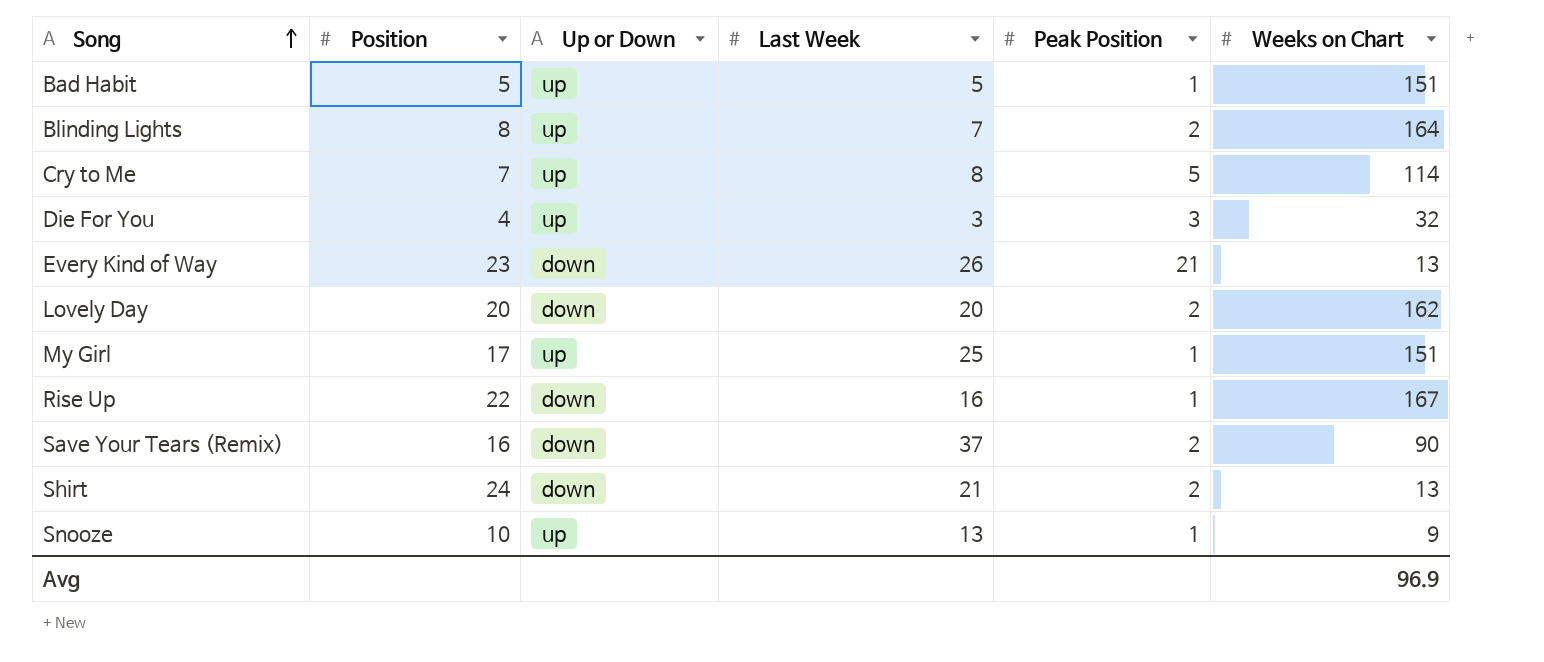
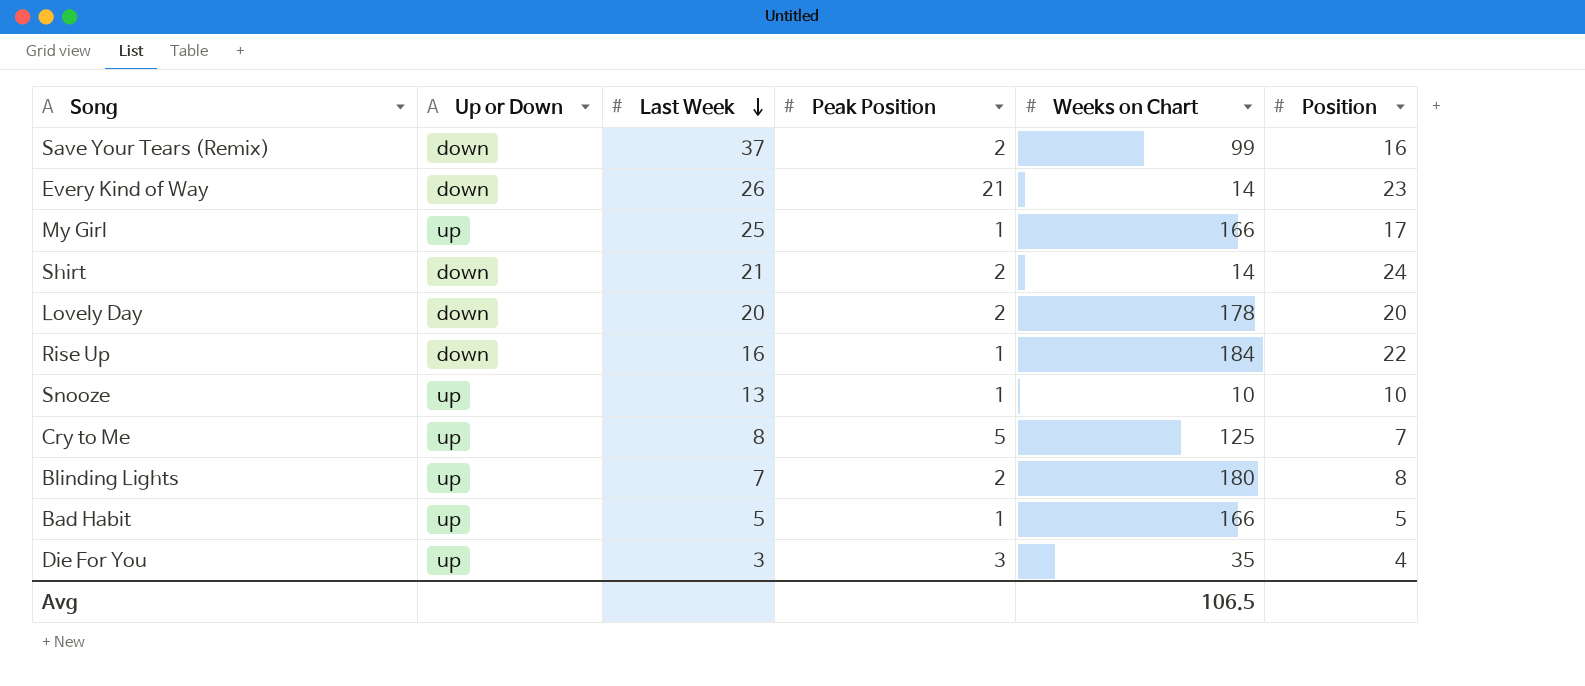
row order: Song ascending -> Last Week descending
column Position | position: 2 -> 6
Save Your Tears (Remix) | Weeks on Chart: 90 -> 99
Every Kind of Way | Weeks on Chart: 13 -> 14
My Girl | Weeks on Chart: 151 -> 166
Shirt | Weeks on Chart: 13 -> 14
Lovely Day | Weeks on Chart: 162 -> 178
Rise Up | Weeks on Chart: 167 -> 184
Snooze | Weeks on Chart: 9 -> 10
Cry to Me | Weeks on Chart: 114 -> 125
Blinding Lights | Weeks on Chart: 164 -> 180
Bad Habit | Weeks on Chart: 151 -> 166
Die For You | Weeks on Chart: 32 -> 35
Avg | Weeks on Chart: 96.9 -> 106.5

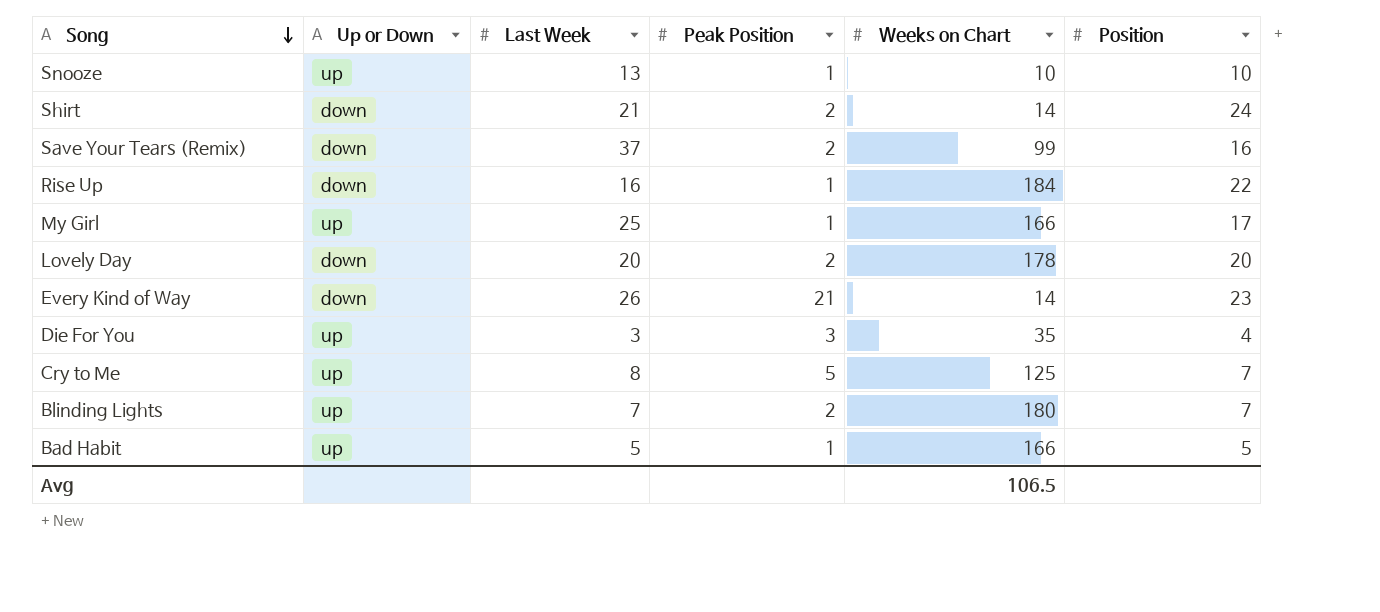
row order: Last Week descending -> Song descending
Blinding Lights | Position: 8 -> 7

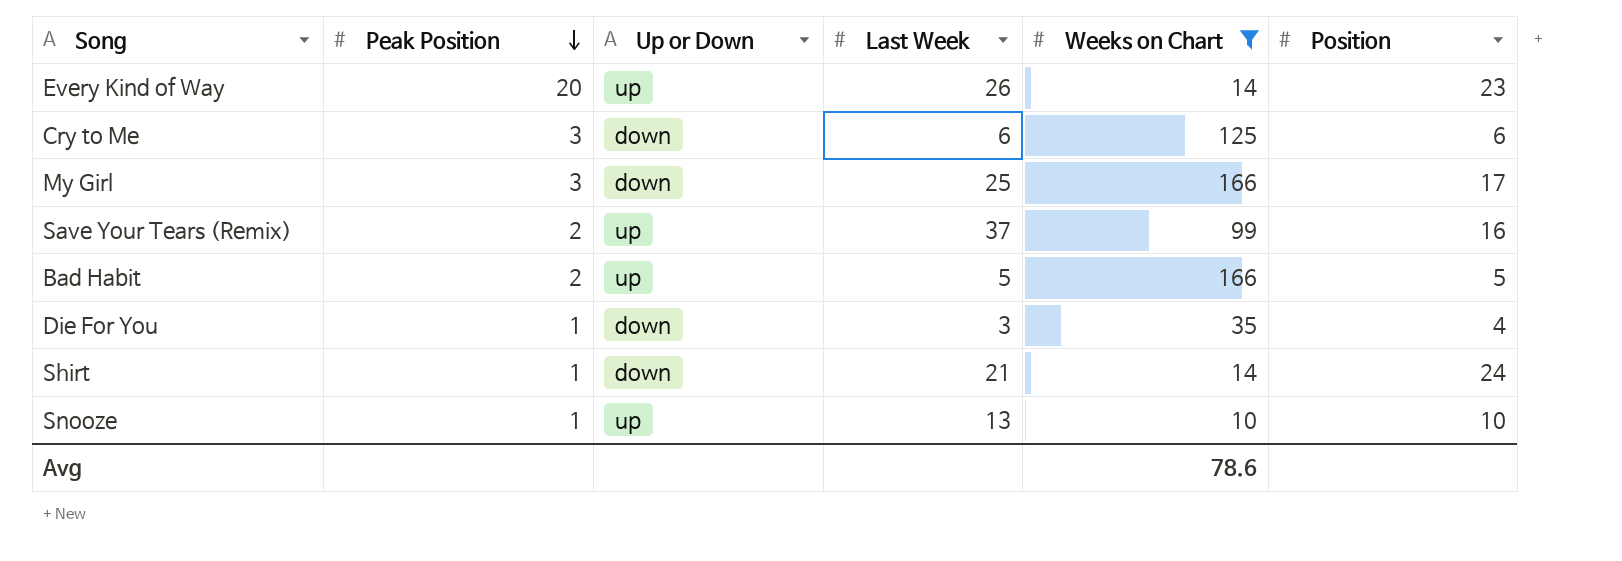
filter: none -> Weeks on Chart <= 166
row order: Song descending -> Peak Position descending
column Peak Position | position: 4 -> 2
Every Kind of Way | Peak Position: 21 -> 20
Every Kind of Way | Up or Down: down -> up
Cry to Me | Peak Position: 5 -> 3
Cry to Me | Up or Down: up -> down
Cry to Me | Last Week: 8 -> 6
Cry to Me | Position: 7 -> 6
My Girl | Peak Position: 1 -> 3
My Girl | Up or Down: up -> down
Save Your Tears (Remix) | Up or Down: down -> up
Bad Habit | Peak Position: 1 -> 2
Die For You | Peak Position: 3 -> 1
Die For You | Up or Down: up -> down
Shirt | Peak Position: 2 -> 1
Avg | Weeks on Chart: 106.5 -> 78.6

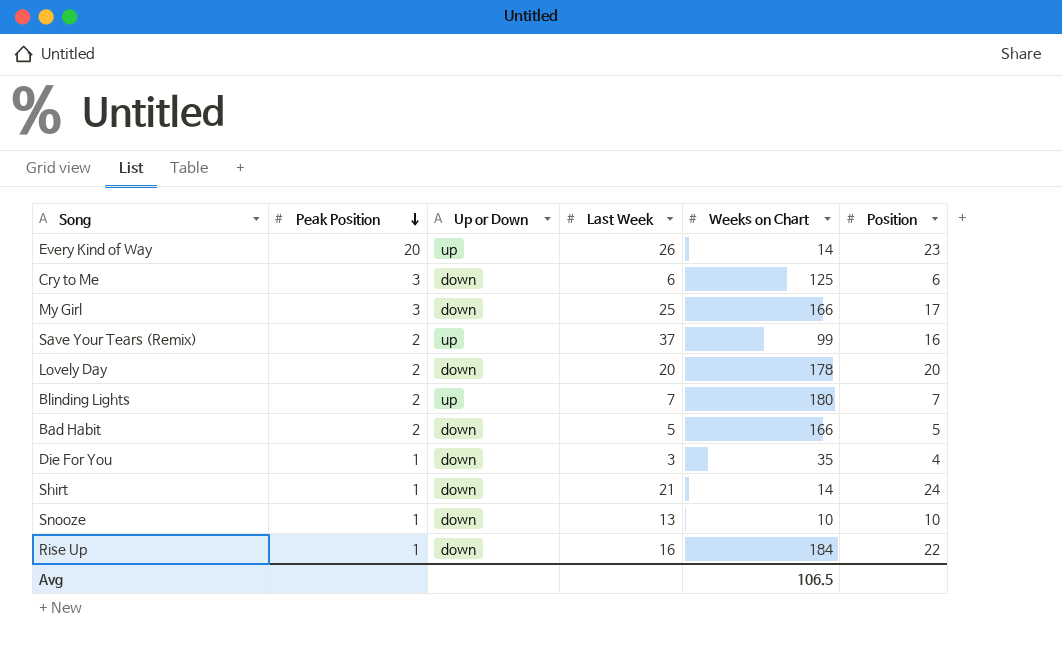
filter: Weeks on Chart <= 166 -> none
Bad Habit | Up or Down: up -> down
Snooze | Up or Down: up -> down
Avg | Weeks on Chart: 78.6 -> 106.5

